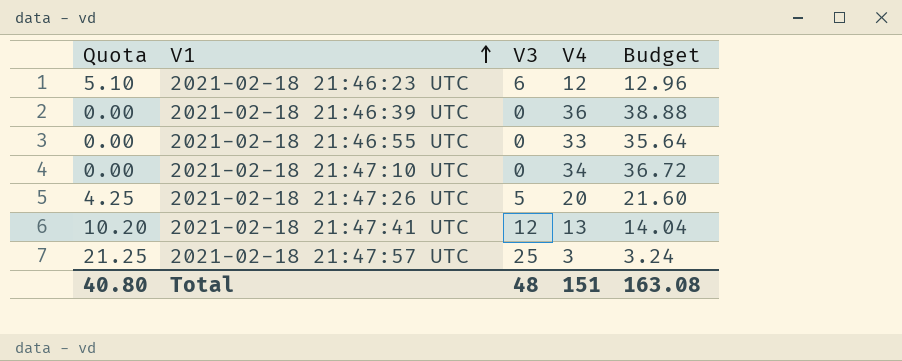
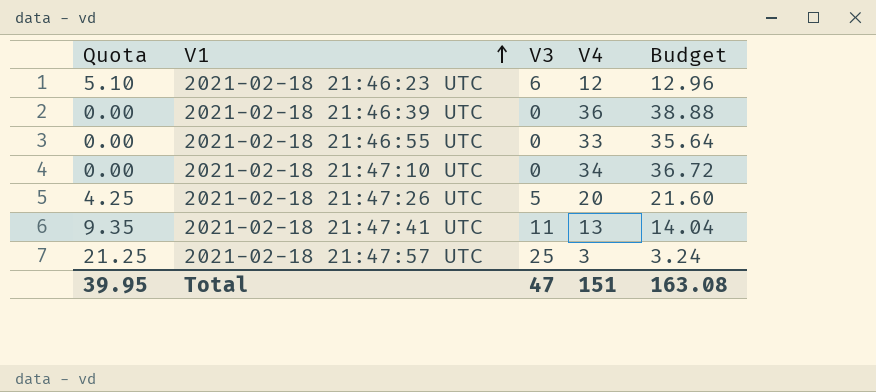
2021-02-18 21:47:41 UTC | Quota: 10.20 -> 9.35
2021-02-18 21:47:41 UTC | V3: 12 -> 11
Total | Quota: 40.80 -> 39.95
Total | V3: 48 -> 47

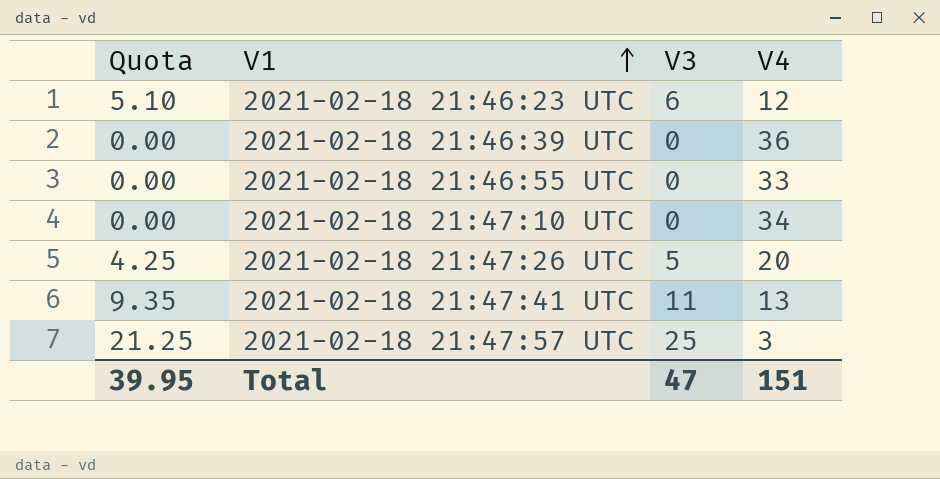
column Budget | formula: [V4] * 1.08 -> none

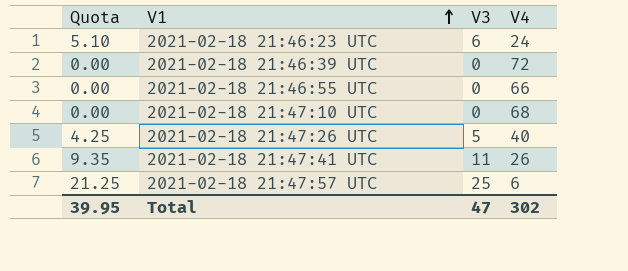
2021-02-18 21:46:23 UTC | V4: 12 -> 24
2021-02-18 21:46:39 UTC | V4: 36 -> 72
2021-02-18 21:46:55 UTC | V4: 33 -> 66
2021-02-18 21:47:10 UTC | V4: 34 -> 68
2021-02-18 21:47:26 UTC | V4: 20 -> 40
2021-02-18 21:47:41 UTC | V4: 13 -> 26
2021-02-18 21:47:57 UTC | V4: 3 -> 6
Total | V4: 151 -> 302

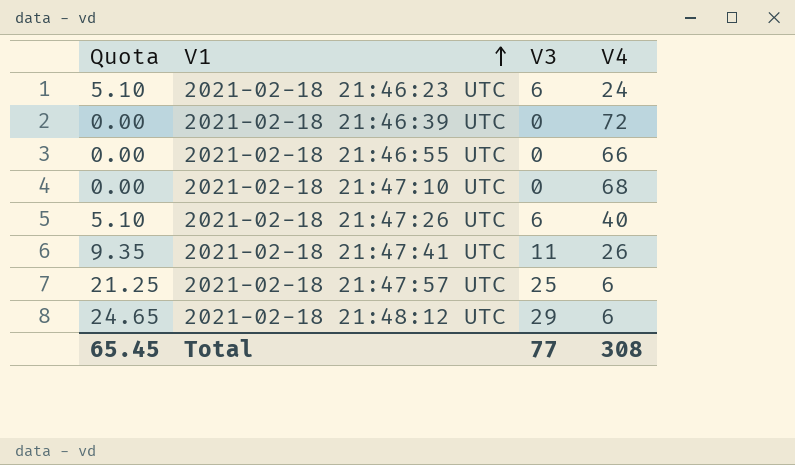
2021-02-18 21:47:26 UTC | Quota: 4.25 -> 5.10
2021-02-18 21:47:26 UTC | V3: 5 -> 6
row 2021-02-18 21:48:12 UTC: none -> 24.65 | 29 | 6
Total | Quota: 39.95 -> 65.45
Total | V3: 47 -> 77
Total | V4: 302 -> 308

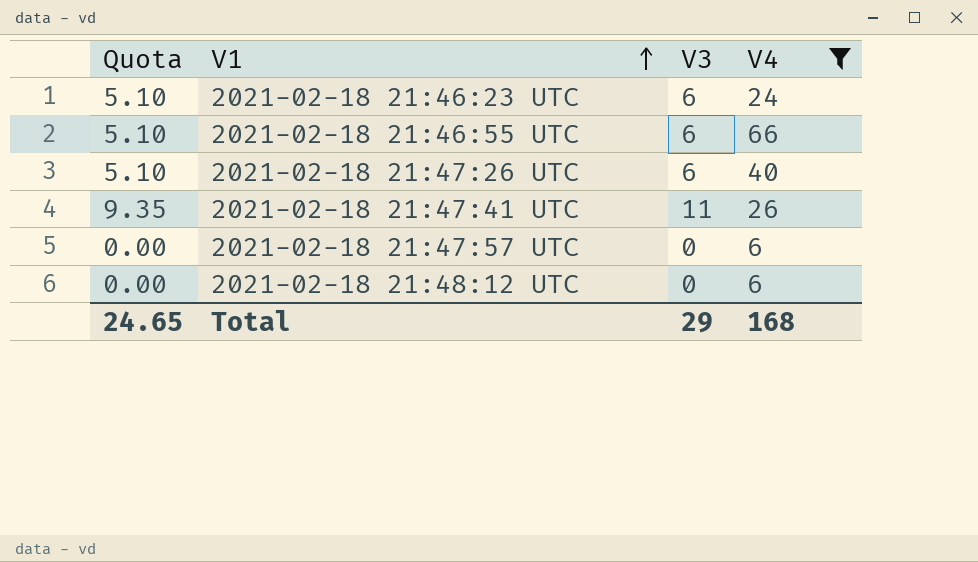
filter: none -> V4 <= 66
2021-02-18 21:46:55 UTC | Quota: 0.00 -> 5.10
2021-02-18 21:46:55 UTC | V3: 0 -> 6
2021-02-18 21:47:57 UTC | Quota: 21.25 -> 0.00
2021-02-18 21:47:57 UTC | V3: 25 -> 0
2021-02-18 21:48:12 UTC | Quota: 24.65 -> 0.00
2021-02-18 21:48:12 UTC | V3: 29 -> 0
Total | Quota: 65.45 -> 24.65
Total | V3: 77 -> 29
Total | V4: 308 -> 168

